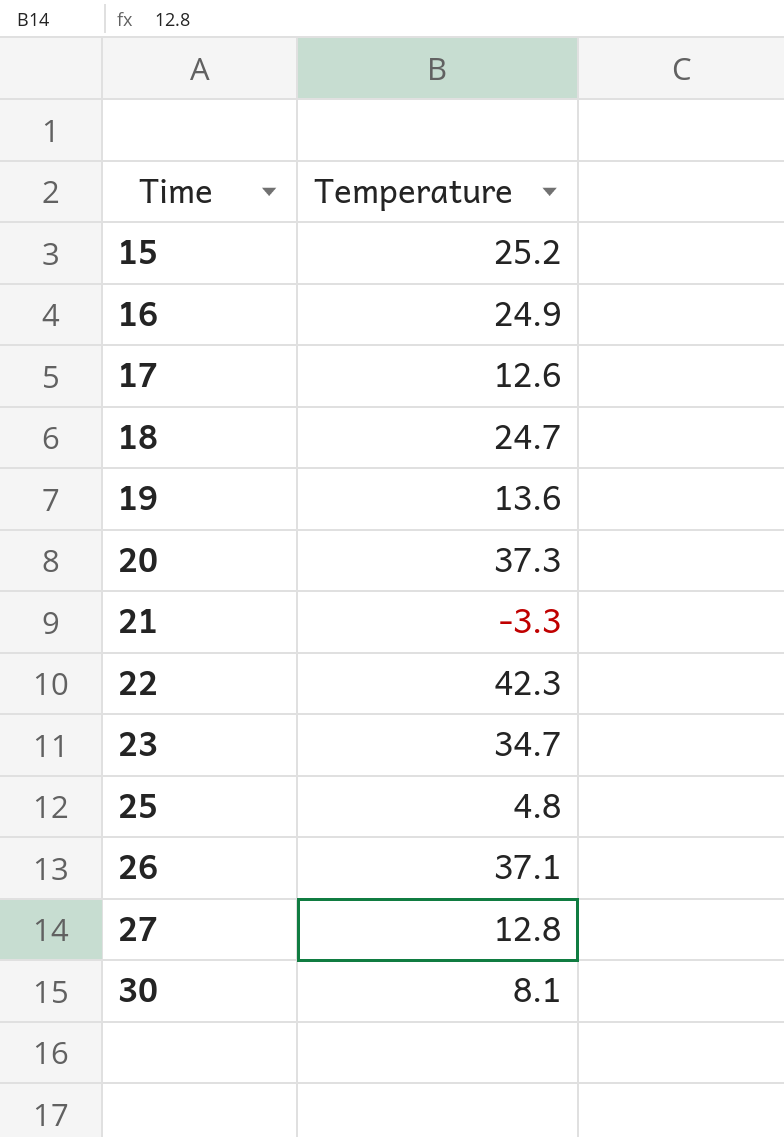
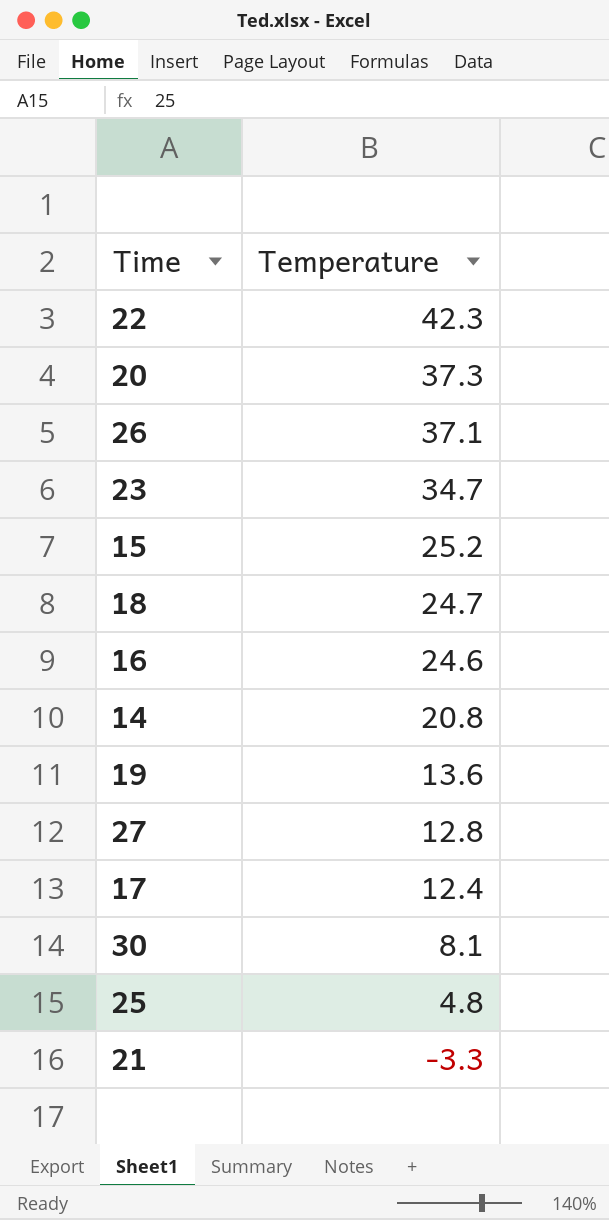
row order: Time ascending -> Temperature descending
16 | Temperature: 24.9 -> 24.6
row 14: none -> 20.8
17 | Temperature: 12.6 -> 12.4

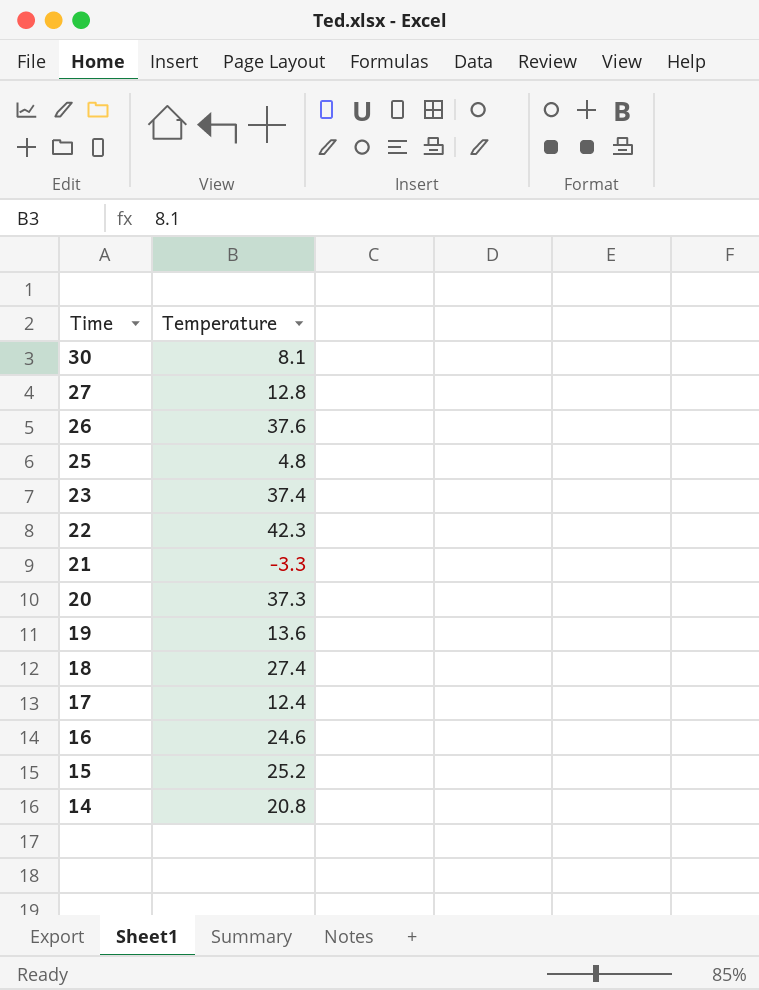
row order: Temperature descending -> Time descending
26 | Temperature: 37.1 -> 37.6
23 | Temperature: 34.7 -> 37.4
18 | Temperature: 24.7 -> 27.4

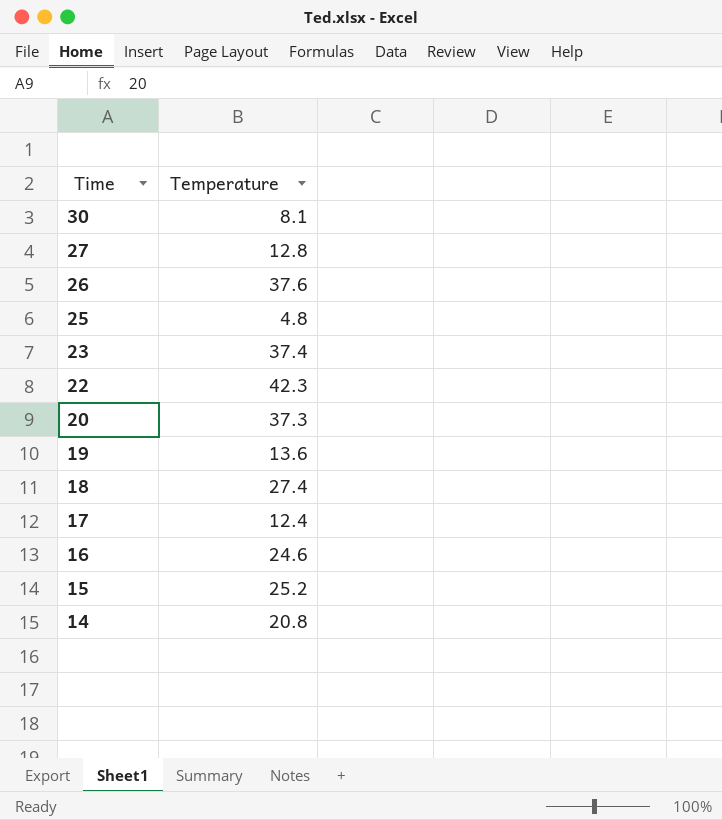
row 21: -3.3 -> none

